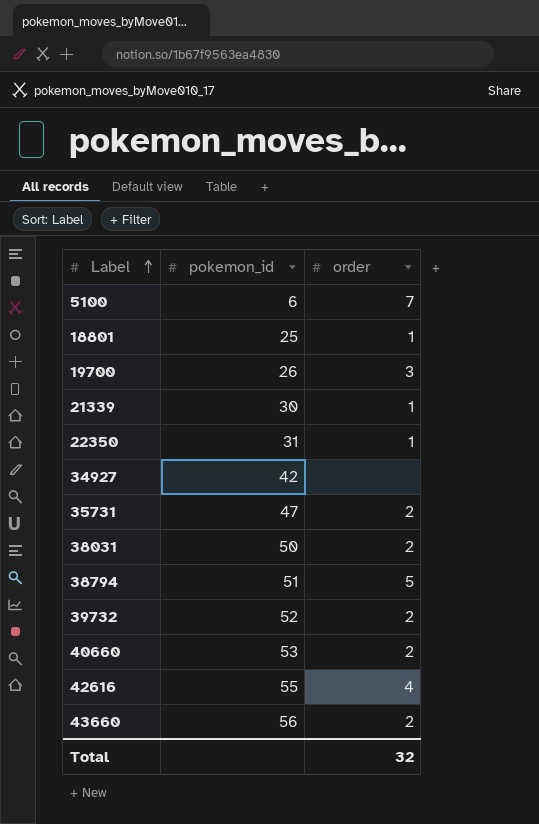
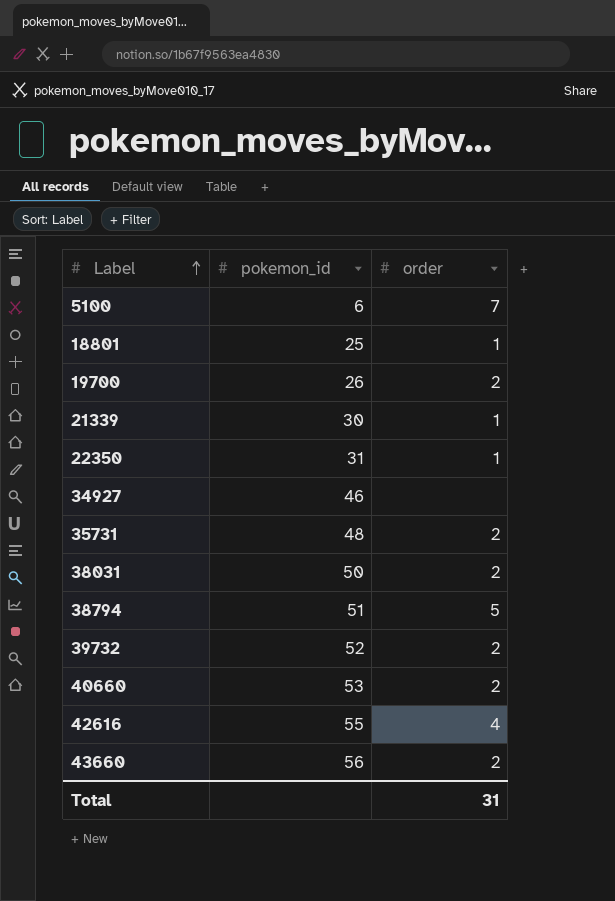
19700 | order: 3 -> 2
34927 | pokemon_id: 42 -> 46
35731 | pokemon_id: 47 -> 48
Total | order: 32 -> 31

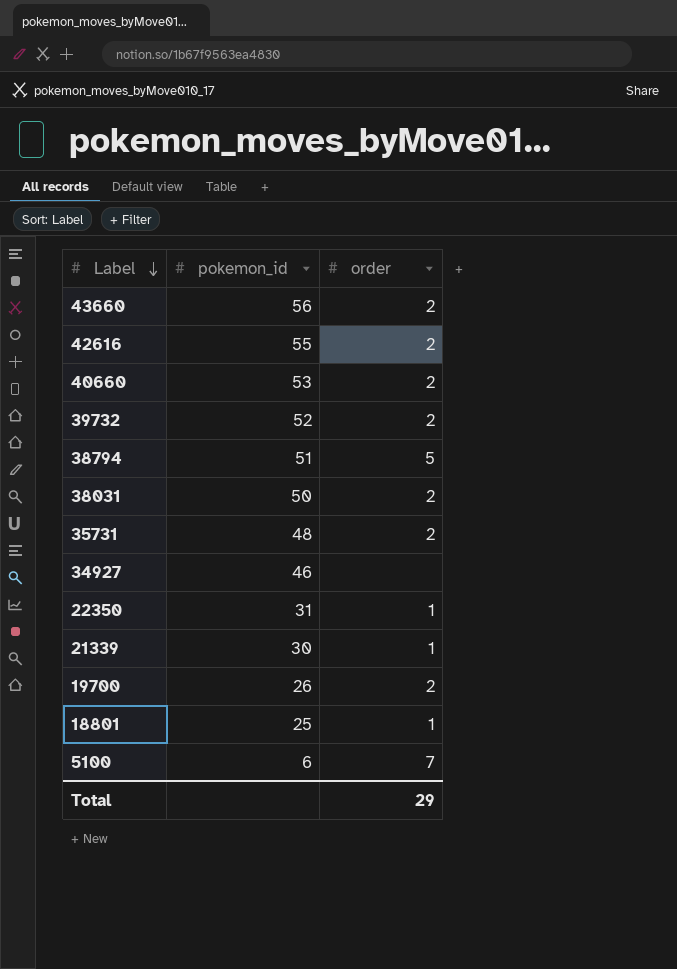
row order: Label ascending -> Label descending
42616 | order: 4 -> 2
Total | order: 31 -> 29

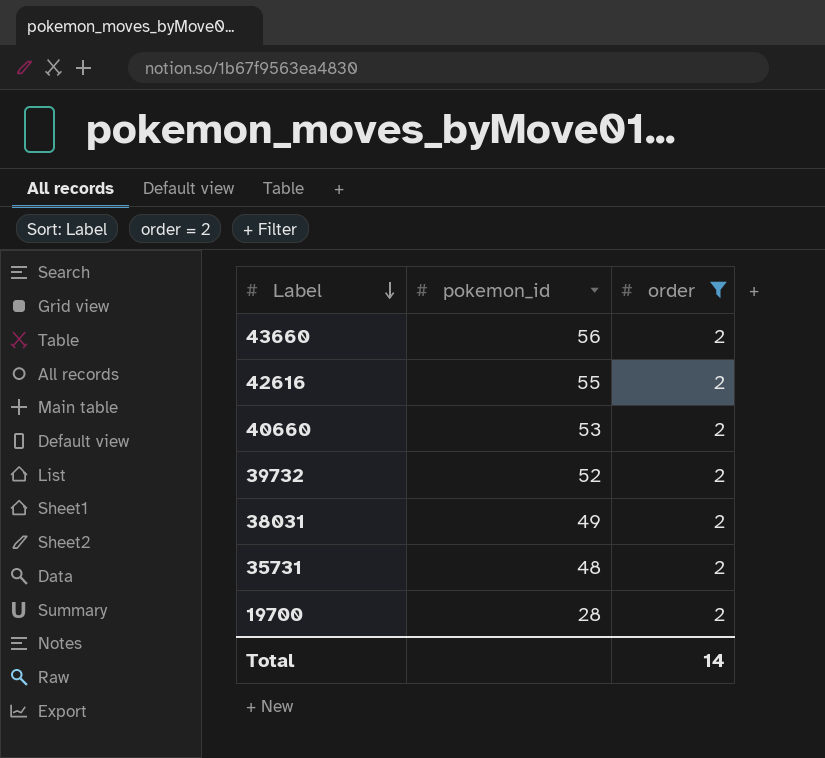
filter: none -> order = 2
38031 | pokemon_id: 50 -> 49
19700 | pokemon_id: 26 -> 28
Total | order: 29 -> 14

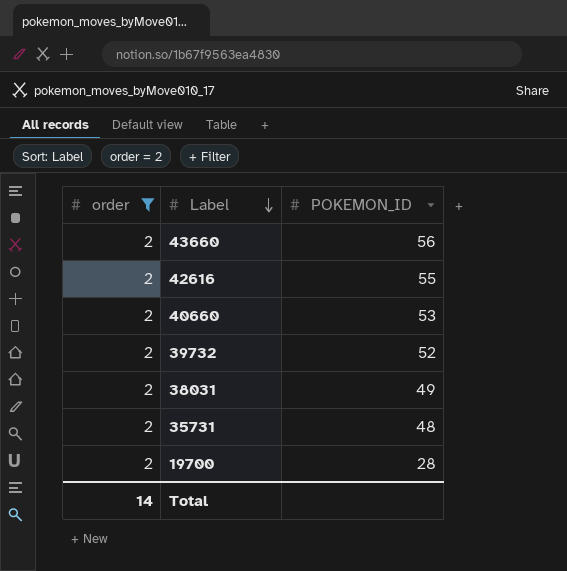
column order | position: 3 -> 1
column name: pokemon_id -> POKEMON_ID

